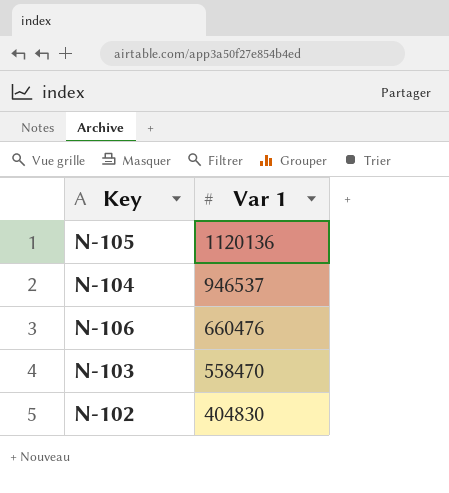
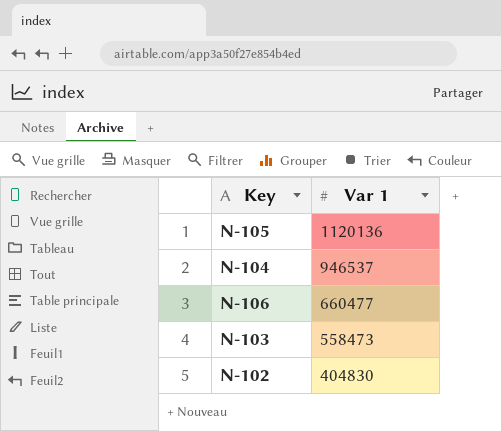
N-106 | Var 1: 660476 -> 660477
N-103 | Var 1: 558470 -> 558473

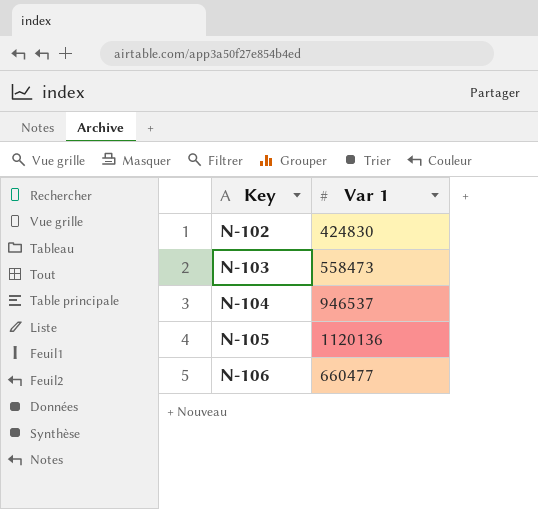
row order: Var 1 descending -> Key ascending
N-102 | Var 1: 404830 -> 424830

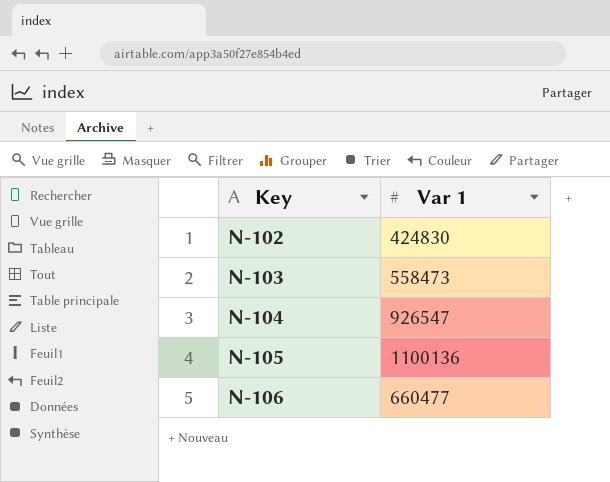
N-104 | Var 1: 946537 -> 926547
N-105 | Var 1: 1120136 -> 1100136

